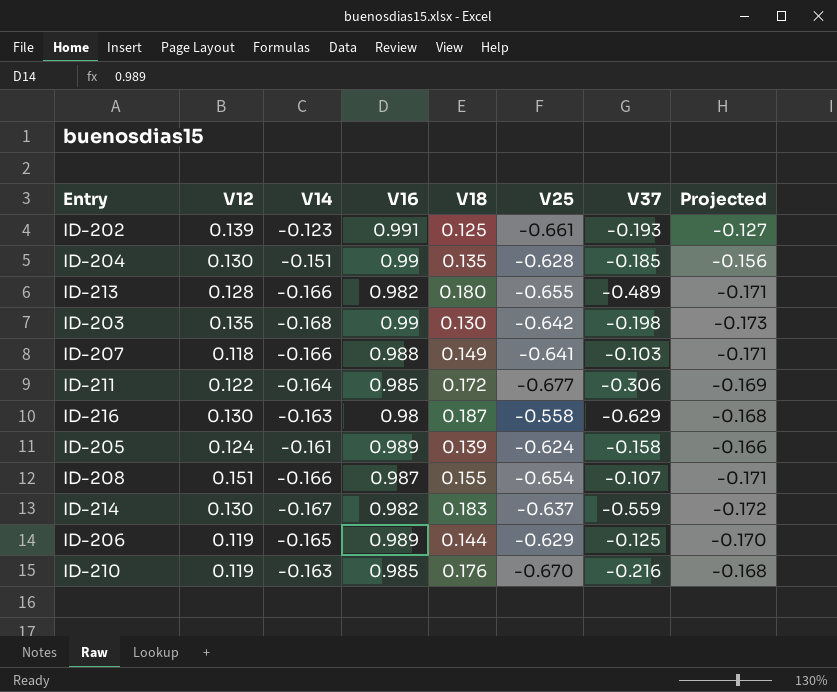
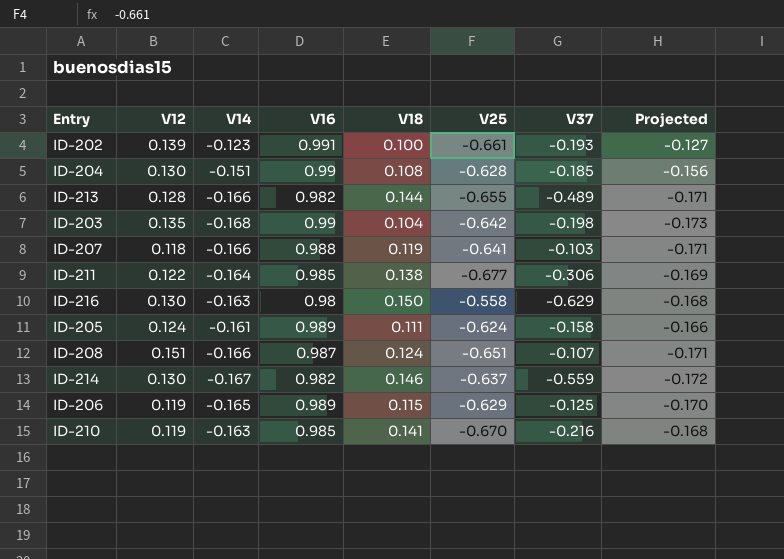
ID-202 | V18: 0.125 -> 0.100
ID-204 | V18: 0.135 -> 0.108
ID-213 | V18: 0.180 -> 0.144
ID-203 | V18: 0.130 -> 0.104
ID-207 | V18: 0.149 -> 0.119
ID-211 | V18: 0.172 -> 0.138
ID-216 | V18: 0.187 -> 0.150
ID-205 | V18: 0.139 -> 0.111
ID-208 | V18: 0.155 -> 0.124
ID-208 | V25: -0.654 -> -0.651
ID-214 | V18: 0.183 -> 0.146
ID-206 | V18: 0.144 -> 0.115
ID-210 | V18: 0.176 -> 0.141

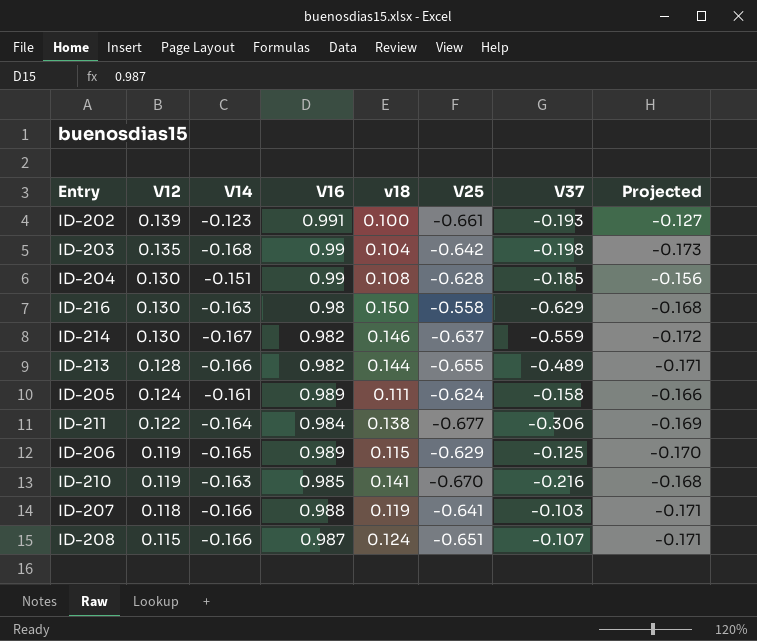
row order: none -> V12 descending
column name: V18 -> v18
ID-211 | V16: 0.985 -> 0.984
ID-208 | V12: 0.151 -> 0.115

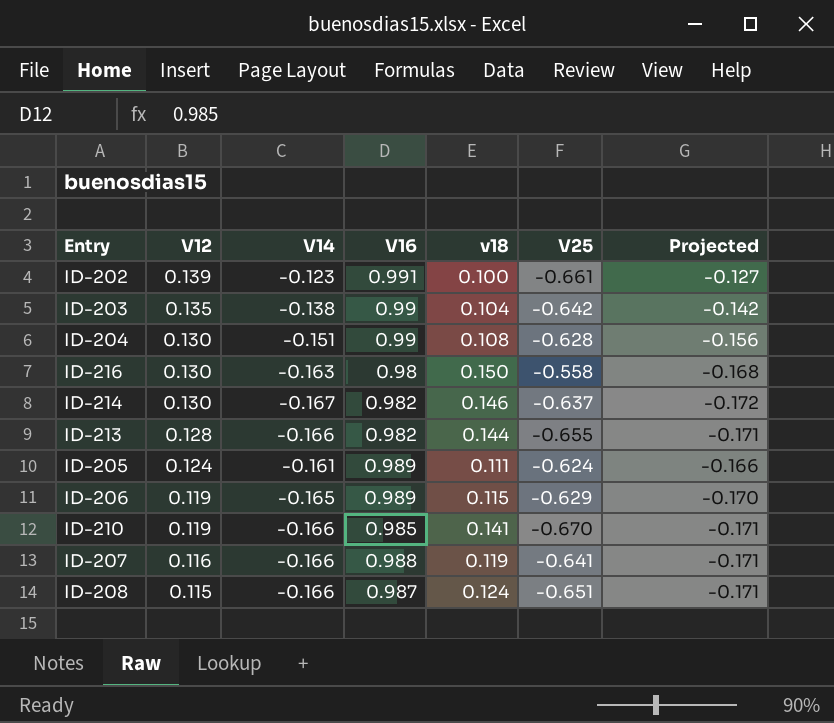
column V37 | position: 7 -> none
row ID-211: 0.122 | -0.164 | 0.984 | 0.138 | -0.677 | -0.306 | -0.169 -> none
ID-203 | V14: -0.168 -> -0.138
ID-203 | Projected: -0.173 -> -0.142
ID-210 | V14: -0.163 -> -0.166
ID-210 | Projected: -0.168 -> -0.171
ID-207 | V12: 0.118 -> 0.116

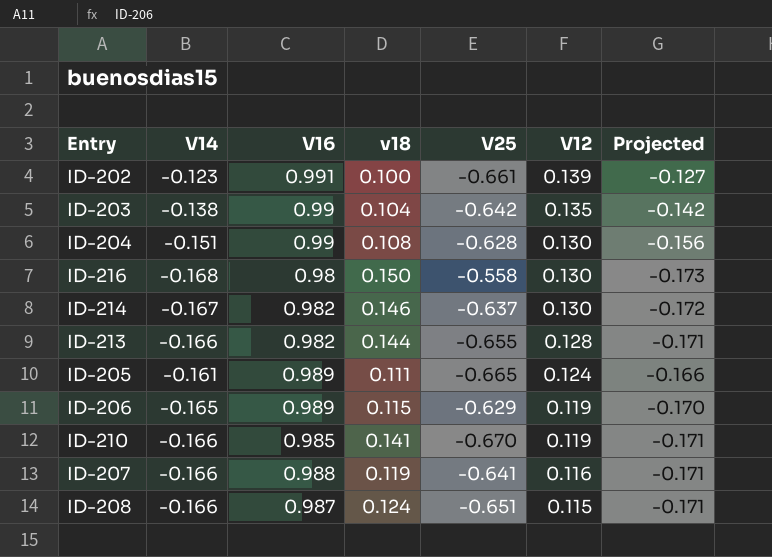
column V12 | position: 2 -> 6
ID-216 | V14: -0.163 -> -0.168
ID-216 | Projected: -0.168 -> -0.173
ID-205 | V25: -0.624 -> -0.665

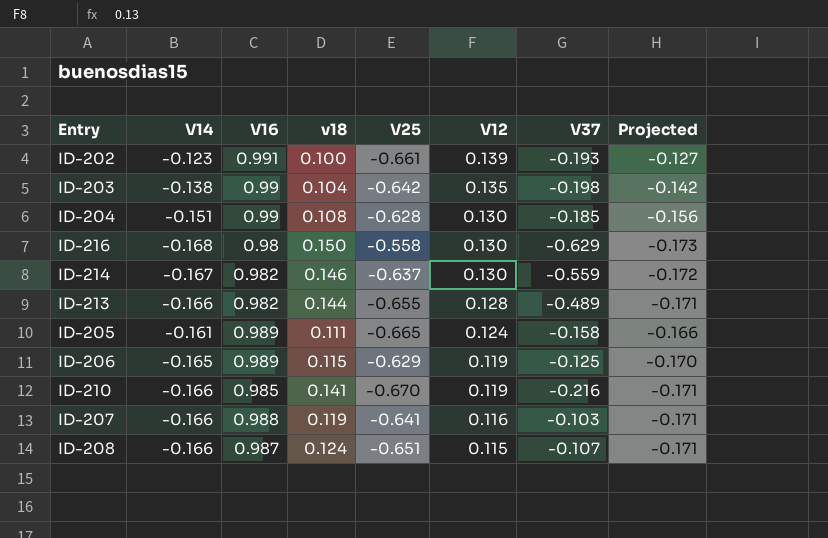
column V37 | position: none -> 7

